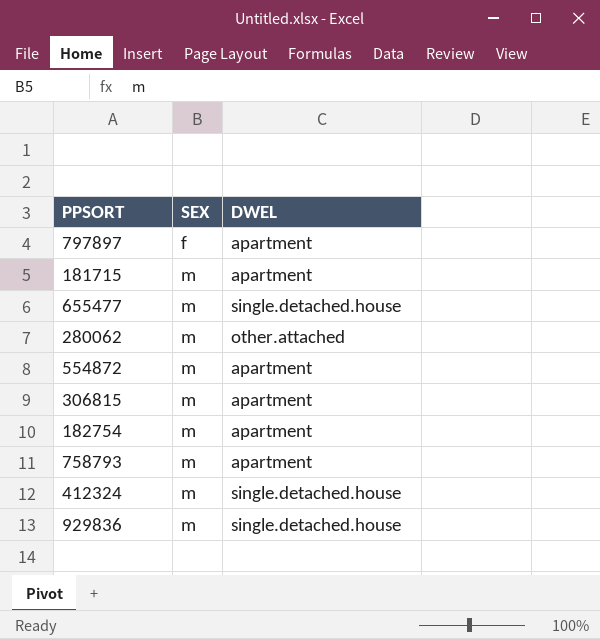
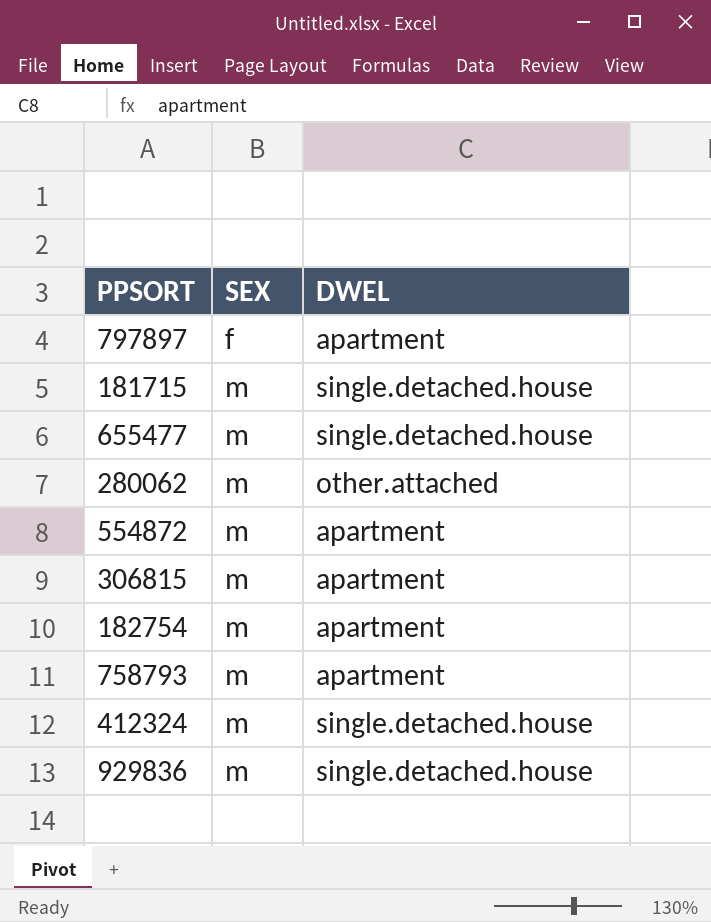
181715 | DWEL: apartment -> single.detached.house

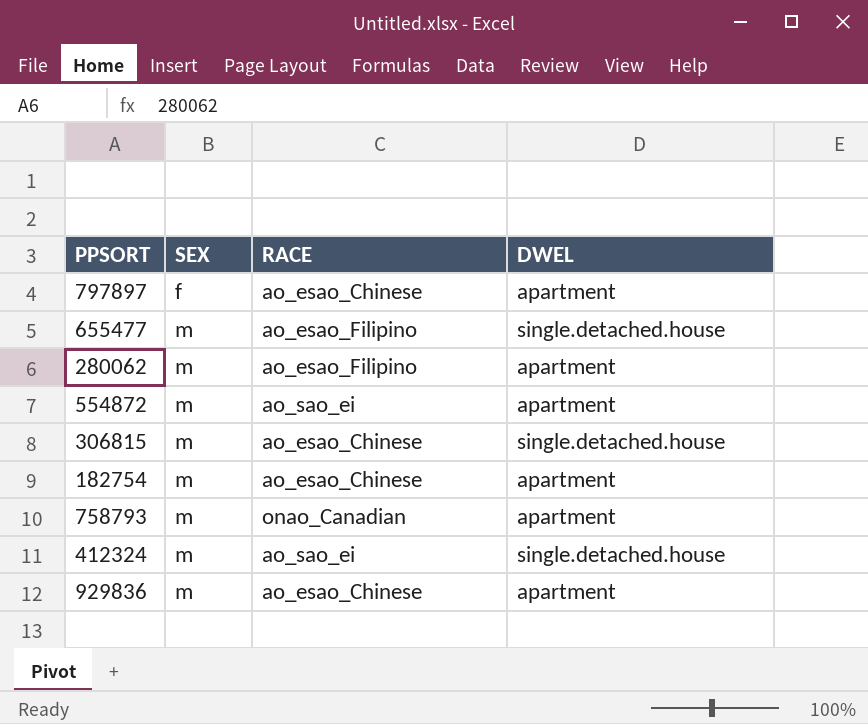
column RACE | position: none -> 3
row 181715: m | single.detached.house -> none
280062 | DWEL: other.attached -> apartment
306815 | DWEL: apartment -> single.detached.house
929836 | DWEL: single.detached.house -> apartment

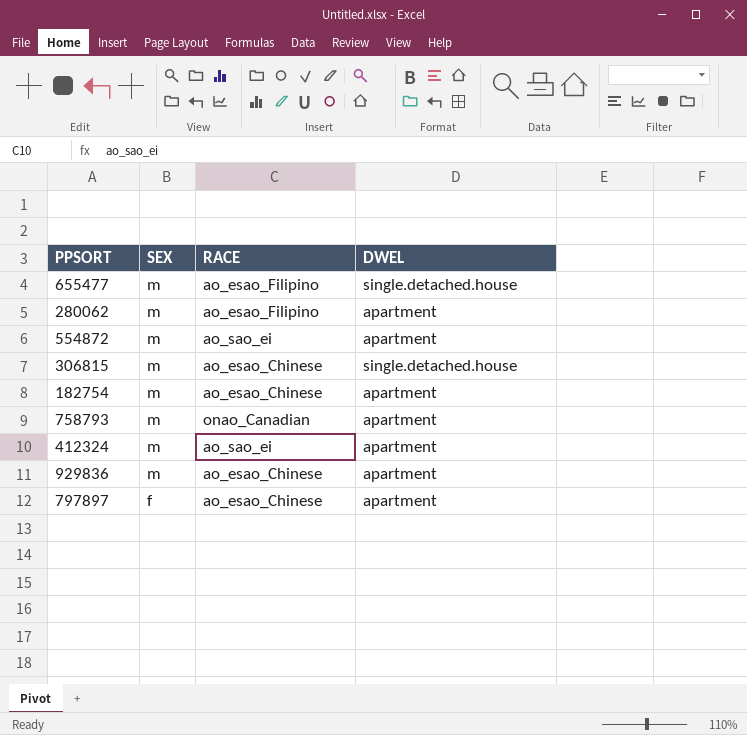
row order: SEX ascending -> SEX descending
412324 | DWEL: single.detached.house -> apartment

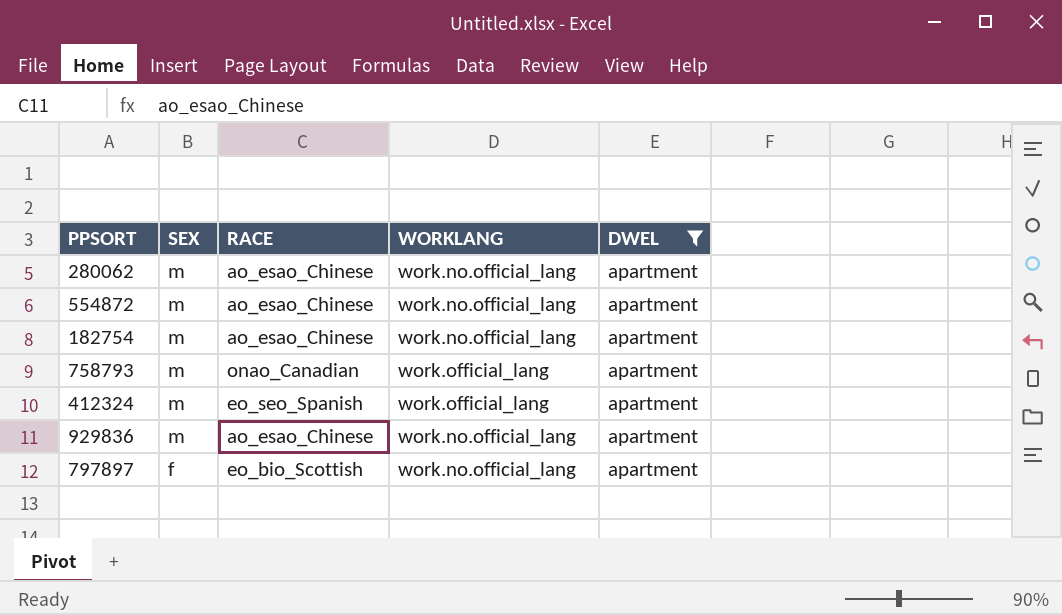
filter: none -> DWEL = apartment
column WORKLANG | position: none -> 4
280062 | RACE: ao_esao_Filipino -> ao_esao_Chinese
554872 | RACE: ao_sao_ei -> ao_esao_Chinese
412324 | RACE: ao_sao_ei -> eo_seo_Spanish
797897 | RACE: ao_esao_Chinese -> eo_bio_Scottish

